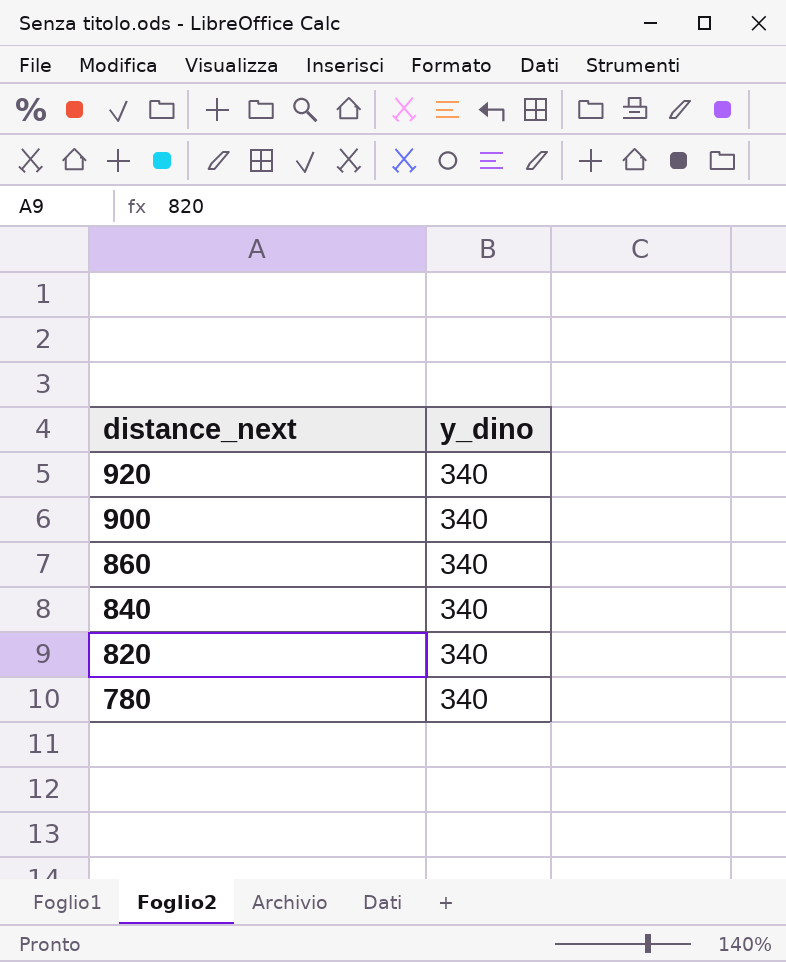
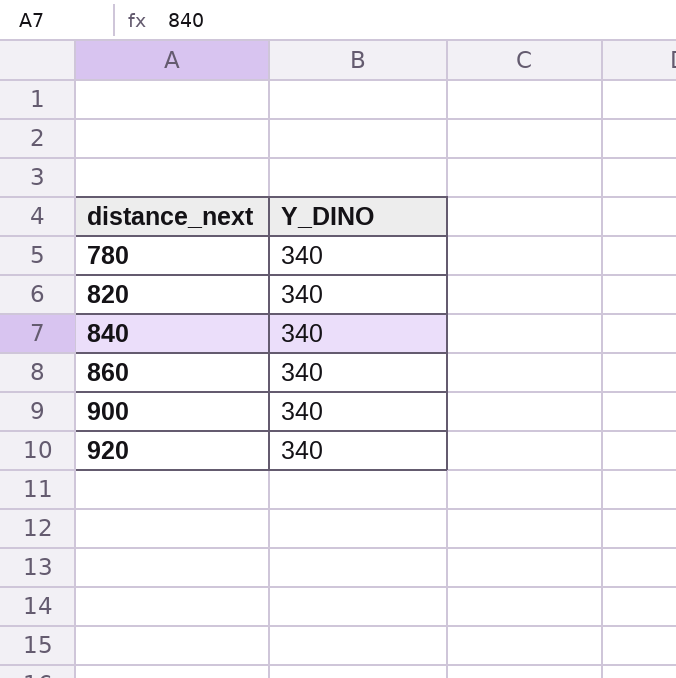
row order: distance_next descending -> distance_next ascending
column name: y_dino -> Y_DINO

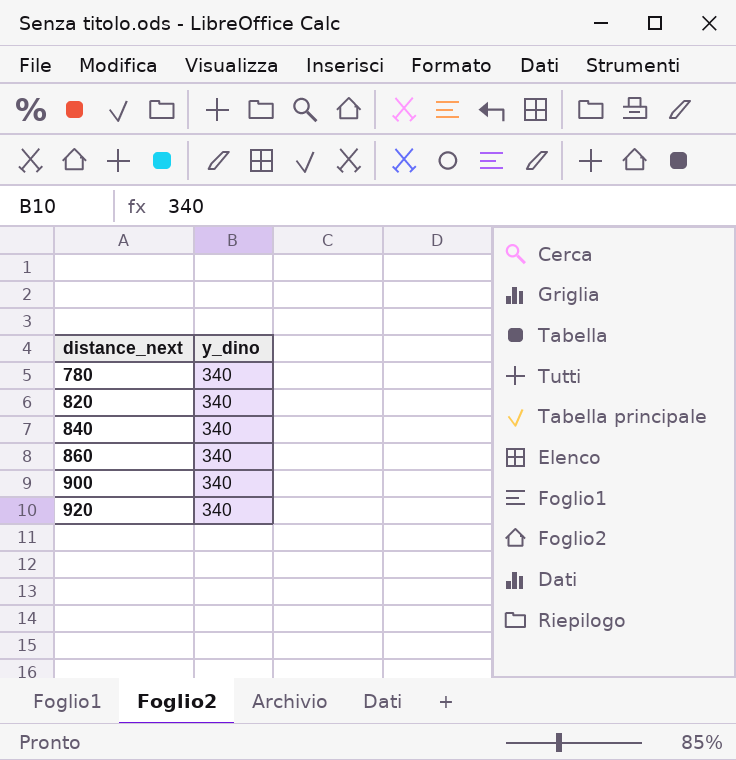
column name: Y_DINO -> y_dino

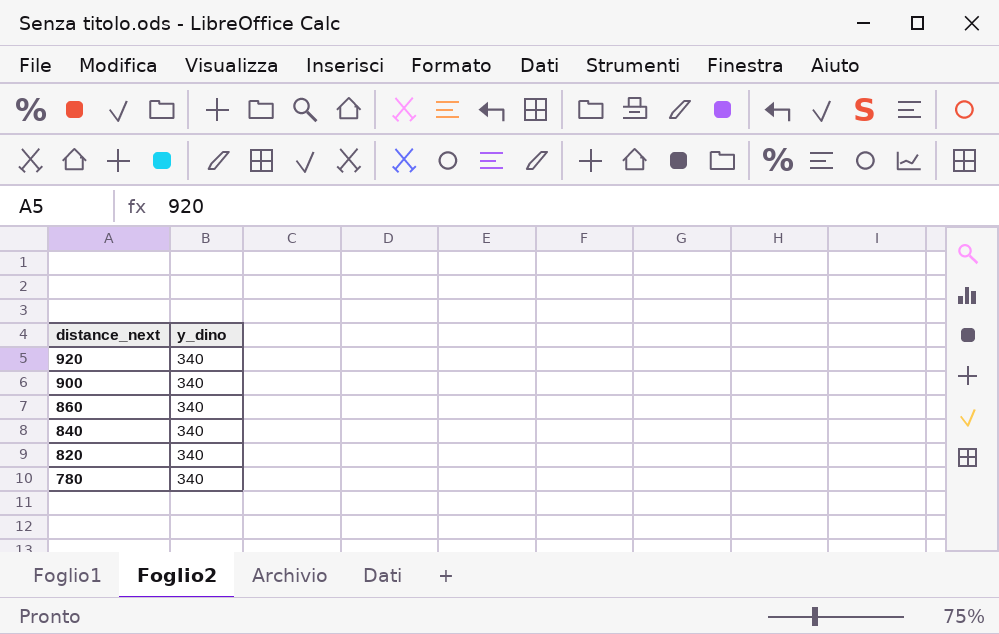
row order: distance_next ascending -> distance_next descending

